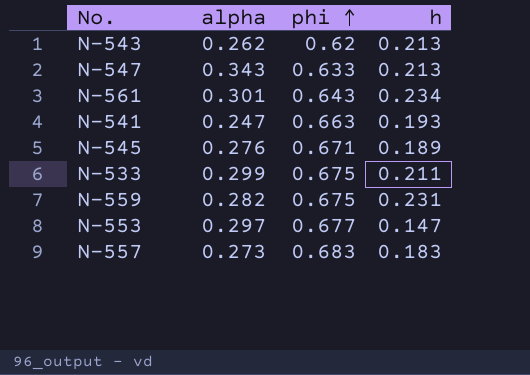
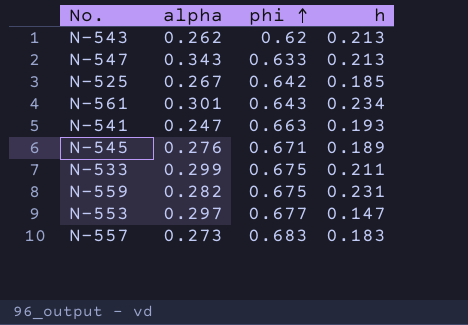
row N-525: none -> 0.267 | 0.642 | 0.185

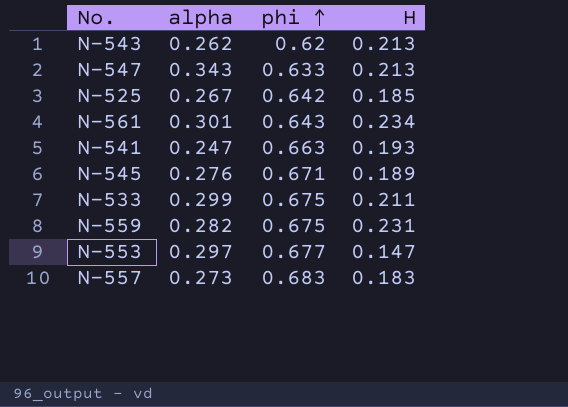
column name: h -> H

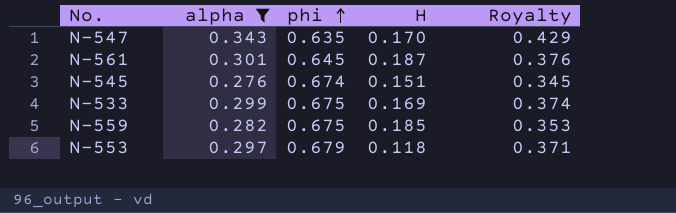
filter: none -> alpha >= 0.276
column Royalty | formula: none -> [alpha] * 1.25
N-547 | phi: 0.633 -> 0.635
N-547 | H: 0.213 -> 0.170
N-561 | phi: 0.643 -> 0.645
N-561 | H: 0.234 -> 0.187
N-545 | phi: 0.671 -> 0.674
N-545 | H: 0.189 -> 0.151
N-533 | H: 0.211 -> 0.169
N-559 | H: 0.231 -> 0.185
N-553 | phi: 0.677 -> 0.679
N-553 | H: 0.147 -> 0.118

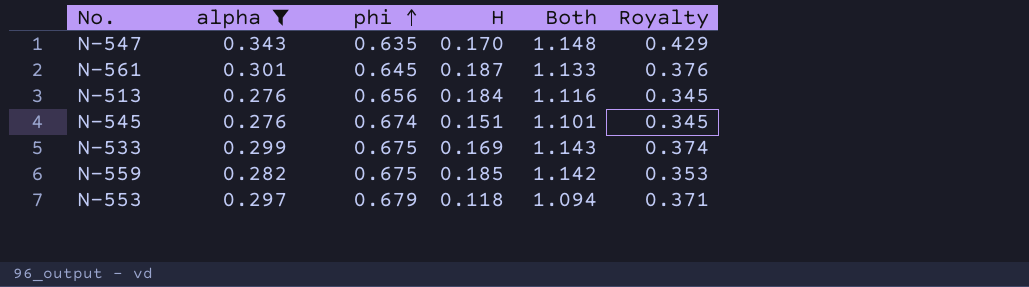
column Both | formula: none -> [alpha] + [phi] + [H]
row N-513: none -> 0.276 | 0.656 | 0.184 | 1.116 | 0.345

